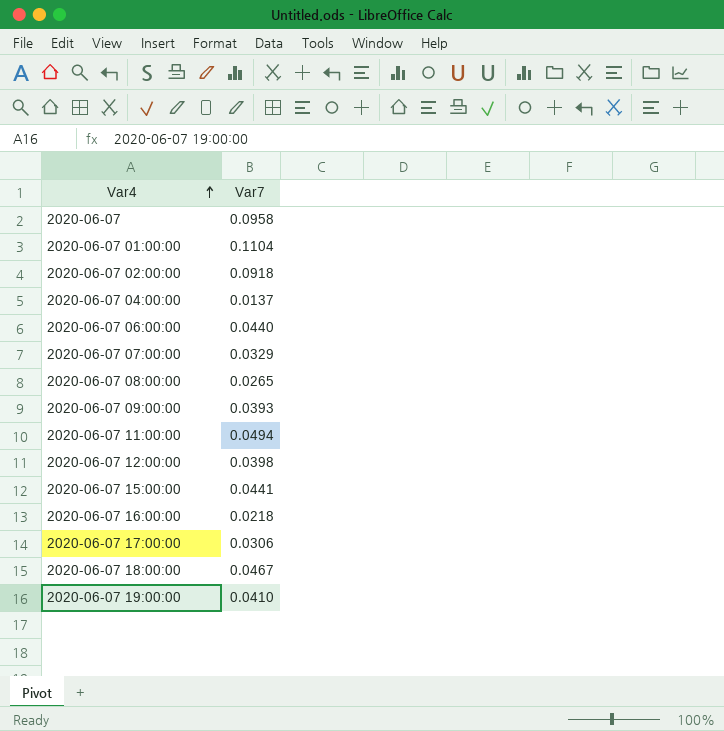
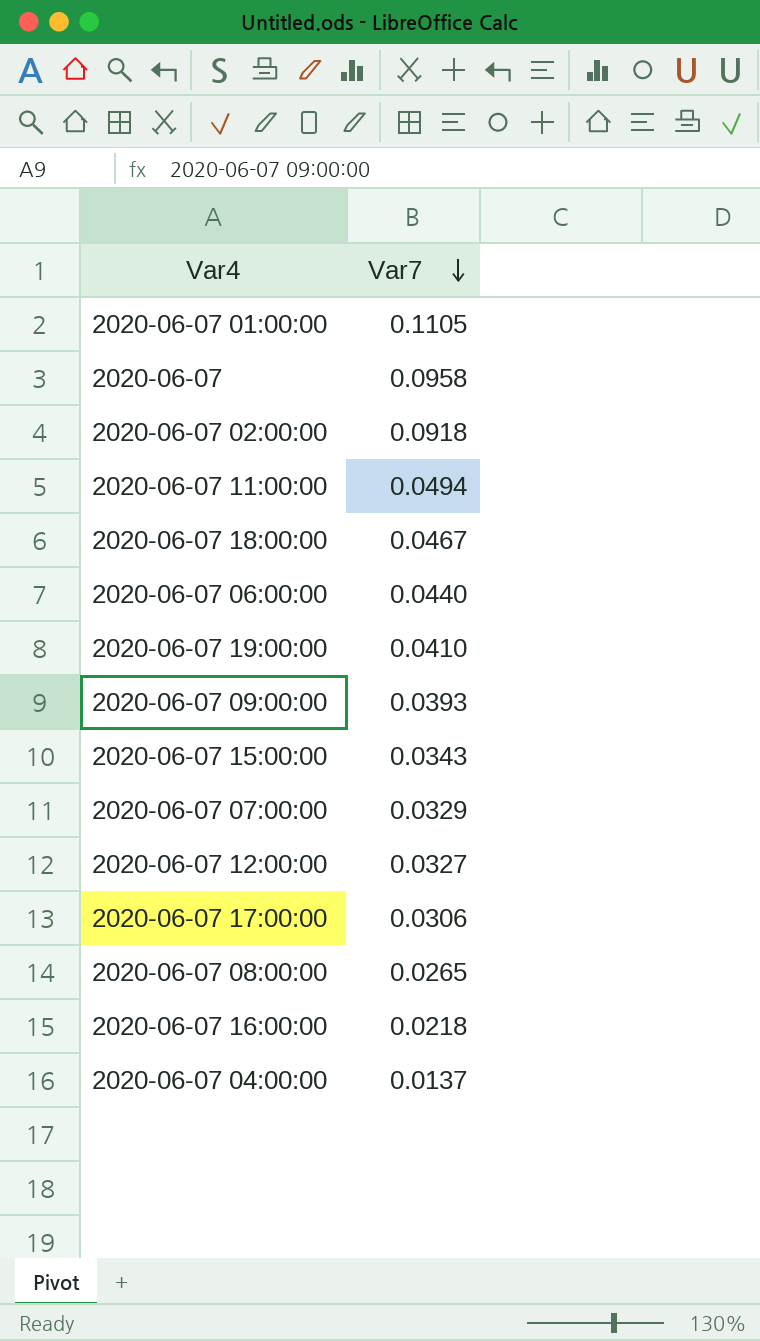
row order: Var4 ascending -> Var7 descending
2020-06-07 01:00:00 | Var7: 0.1104 -> 0.1105
2020-06-07 15:00:00 | Var7: 0.0441 -> 0.0343
2020-06-07 12:00:00 | Var7: 0.0398 -> 0.0327

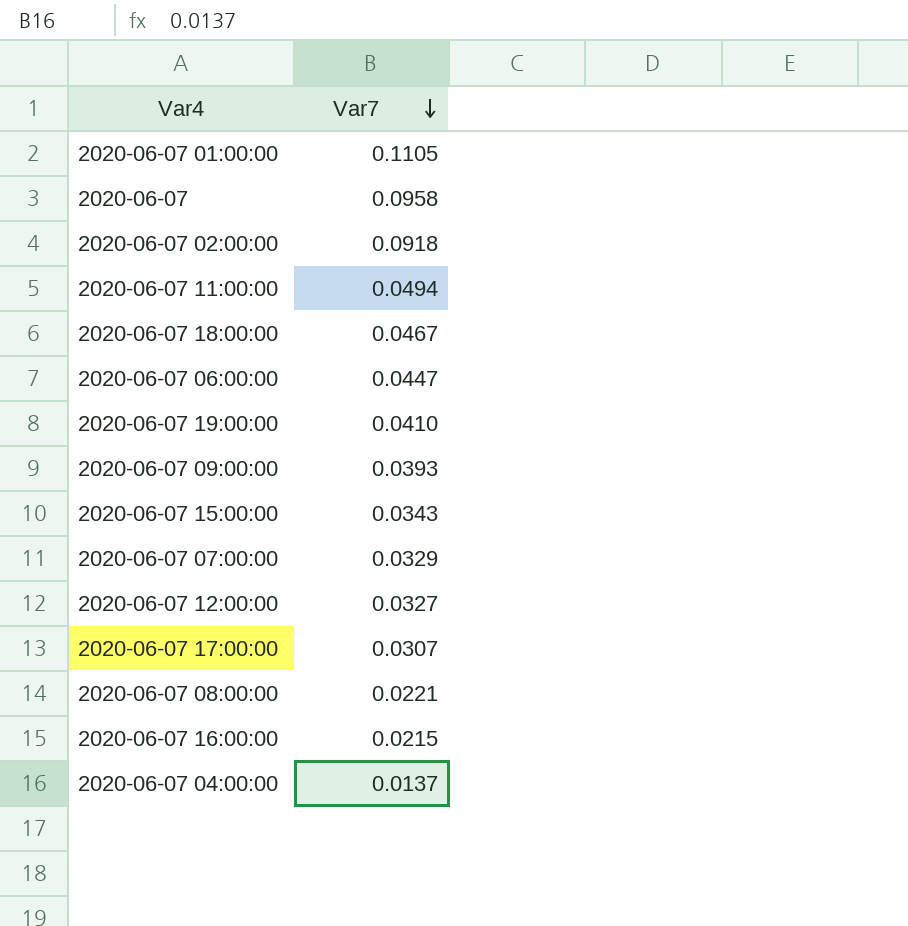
2020-06-07 06:00:00 | Var7: 0.0440 -> 0.0447
2020-06-07 17:00:00 | Var7: 0.0306 -> 0.0307
2020-06-07 08:00:00 | Var7: 0.0265 -> 0.0221
2020-06-07 16:00:00 | Var7: 0.0218 -> 0.0215

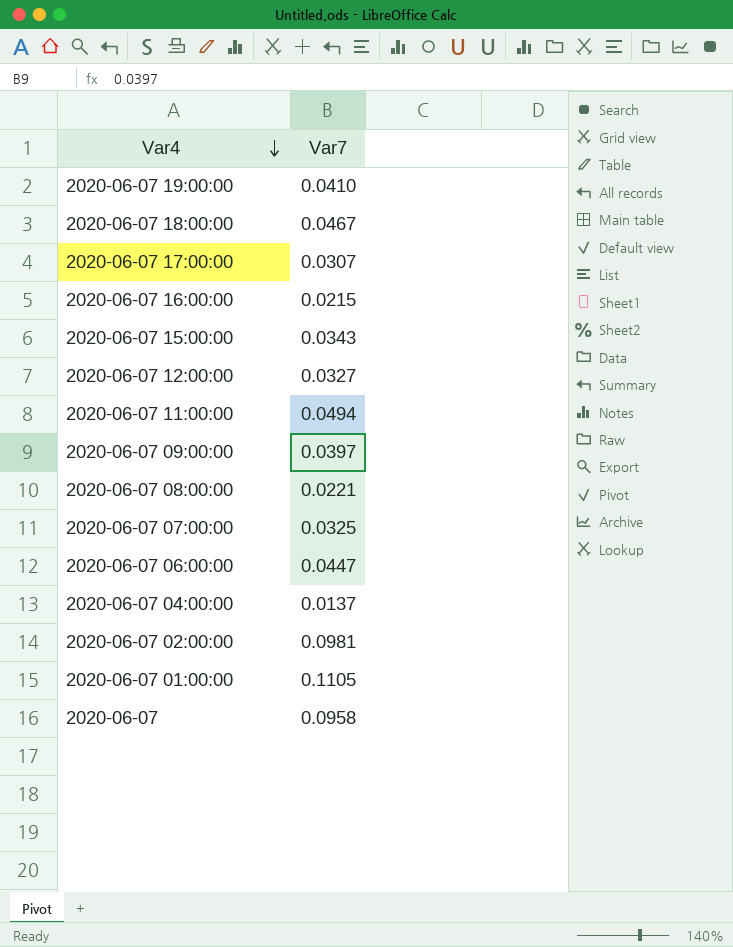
row order: Var7 descending -> Var4 descending
2020-06-07 09:00:00 | Var7: 0.0393 -> 0.0397
2020-06-07 07:00:00 | Var7: 0.0329 -> 0.0325
2020-06-07 02:00:00 | Var7: 0.0918 -> 0.0981

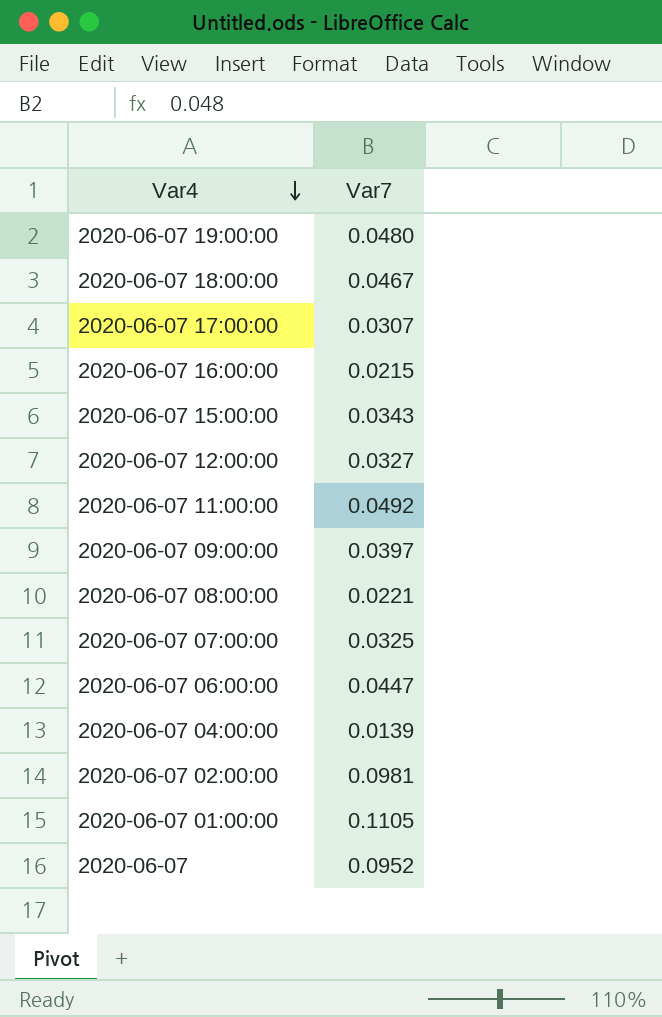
2020-06-07 19:00:00 | Var7: 0.0410 -> 0.0480
2020-06-07 11:00:00 | Var7: 0.0494 -> 0.0492
2020-06-07 04:00:00 | Var7: 0.0137 -> 0.0139
2020-06-07 | Var7: 0.0958 -> 0.0952

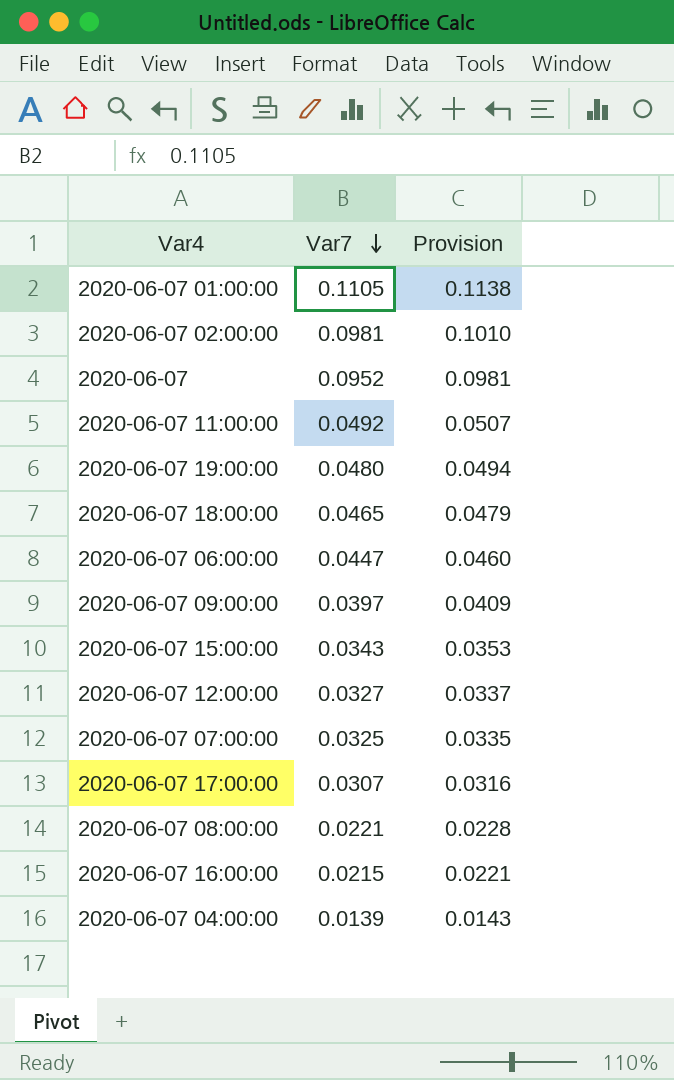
row order: Var4 descending -> Var7 descending
column Provision | formula: none -> [Var7] * 1.03
2020-06-07 18:00:00 | Var7: 0.0467 -> 0.0465

